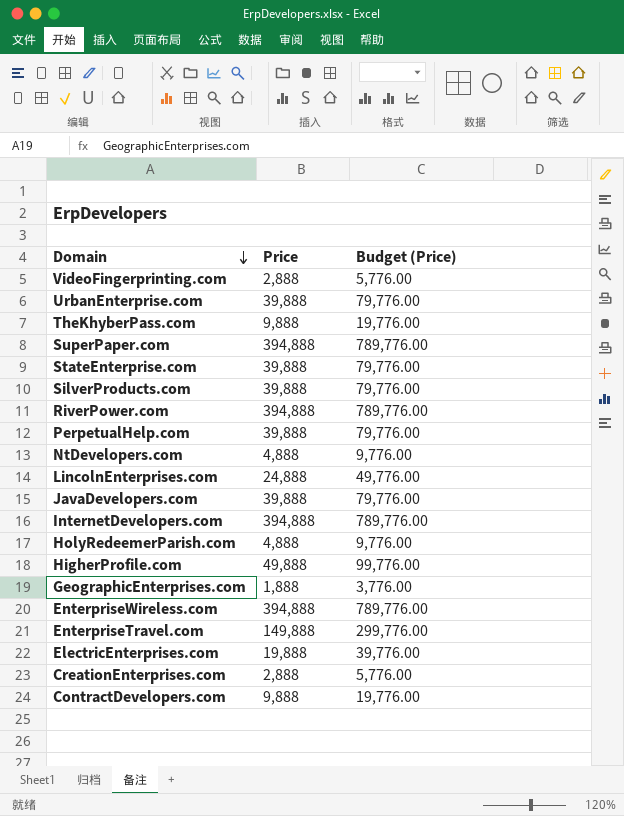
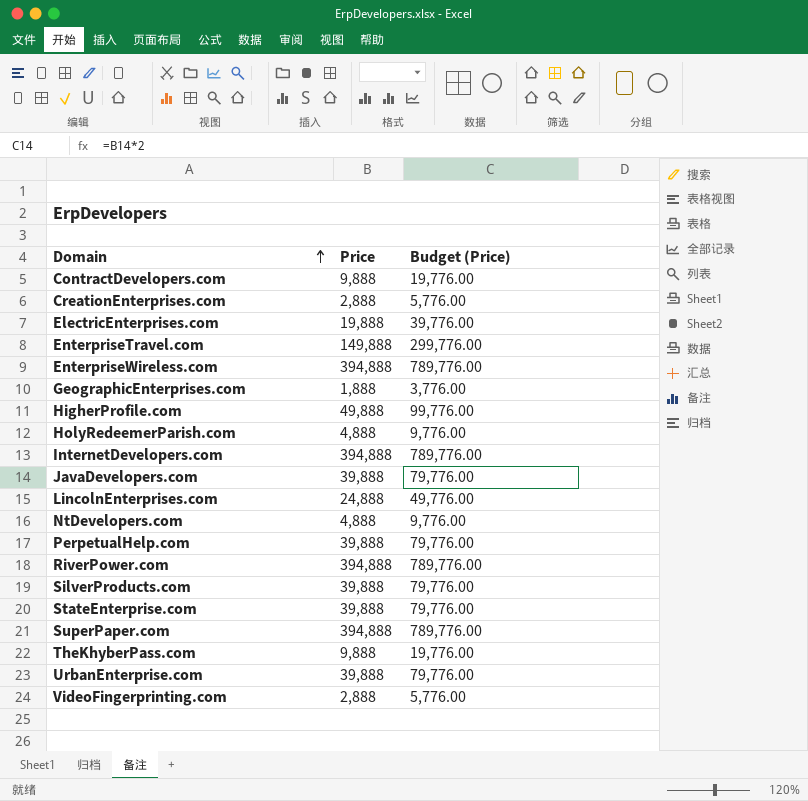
row order: Domain descending -> Domain ascending

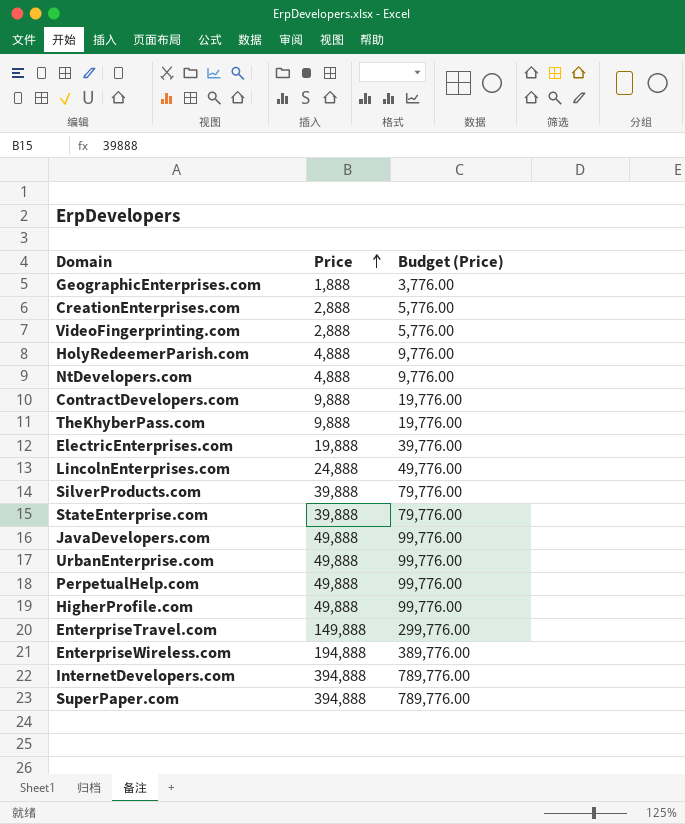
row order: Domain ascending -> Price ascending
row RiverPower.com: 394,888 | 789,776.00 -> none
JavaDevelopers.com | Price: 39,888 -> 49,888
JavaDevelopers.com | Budget (Price): 79,776.00 -> 99,776.00
UrbanEnterprise.com | Price: 39,888 -> 49,888
UrbanEnterprise.com | Budget (Price): 79,776.00 -> 99,776.00
PerpetualHelp.com | Price: 39,888 -> 49,888
PerpetualHelp.com | Budget (Price): 79,776.00 -> 99,776.00
EnterpriseWireless.com | Price: 394,888 -> 194,888
EnterpriseWireless.com | Budget (Price): 789,776.00 -> 389,776.00

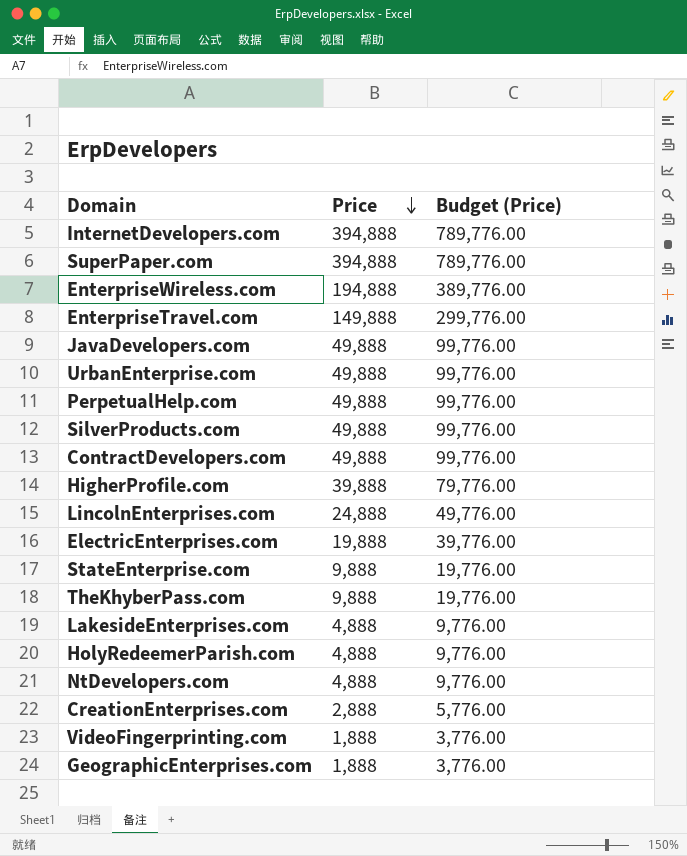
row order: Price ascending -> Price descending
SilverProducts.com | Price: 39,888 -> 49,888
SilverProducts.com | Budget (Price): 79,776.00 -> 99,776.00
ContractDevelopers.com | Price: 9,888 -> 49,888
ContractDevelopers.com | Budget (Price): 19,776.00 -> 99,776.00
HigherProfile.com | Price: 49,888 -> 39,888
HigherProfile.com | Budget (Price): 99,776.00 -> 79,776.00
StateEnterprise.com | Price: 39,888 -> 9,888
StateEnterprise.com | Budget (Price): 79,776.00 -> 19,776.00
row LakesideEnterprises.com: none -> 4,888 | 9,776.00
VideoFingerprinting.com | Price: 2,888 -> 1,888
VideoFingerprinting.com | Budget (Price): 5,776.00 -> 3,776.00

